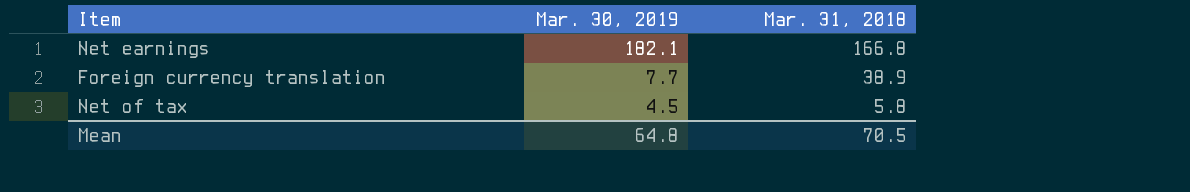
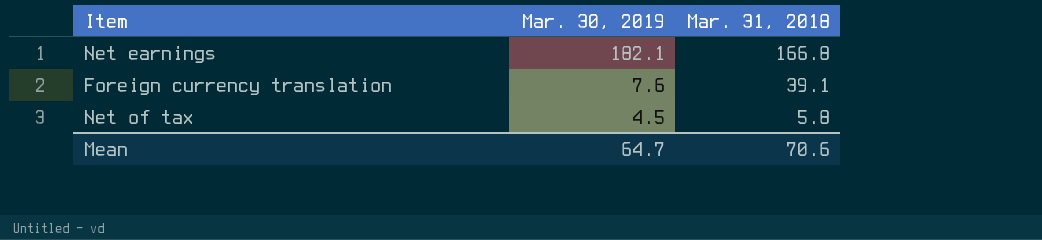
Foreign currency translation | Mar. 30, 2019: 7.7 -> 7.6
Foreign currency translation | Mar. 31, 2018: 38.9 -> 39.1
Mean | Mar. 30, 2019: 64.8 -> 64.7
Mean | Mar. 31, 2018: 70.5 -> 70.6

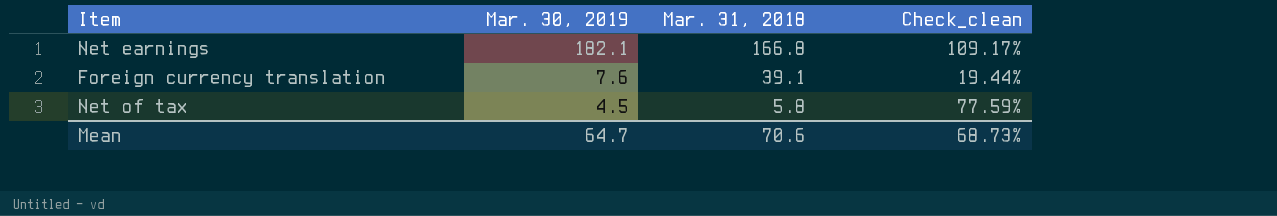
column Check_clean | formula: none -> [Mar. 30, 2019] / [Mar. 31, 2018]

